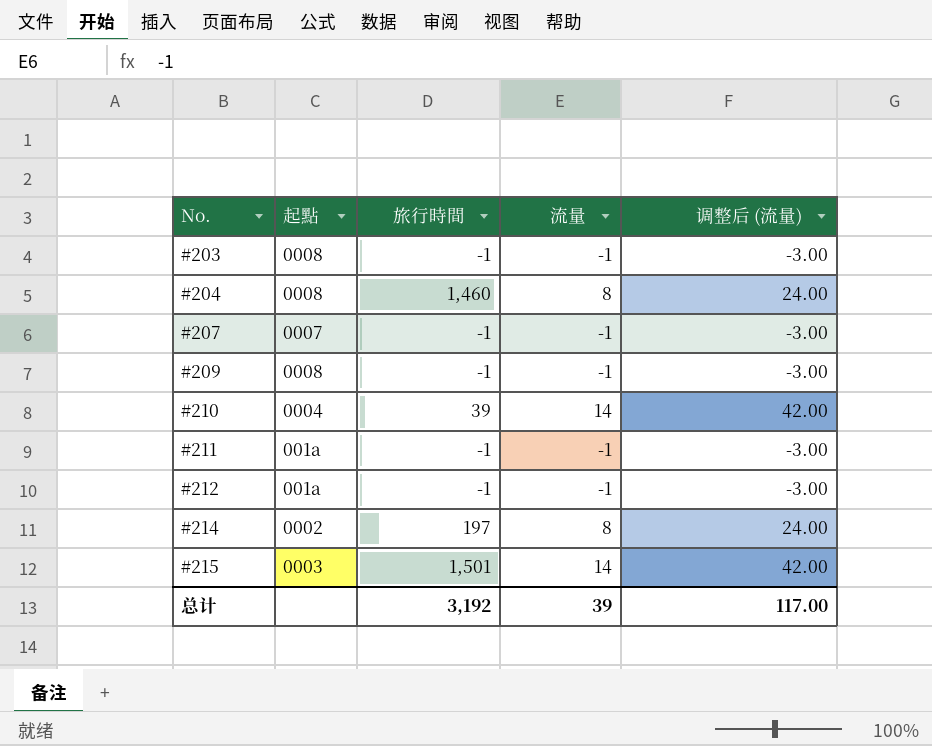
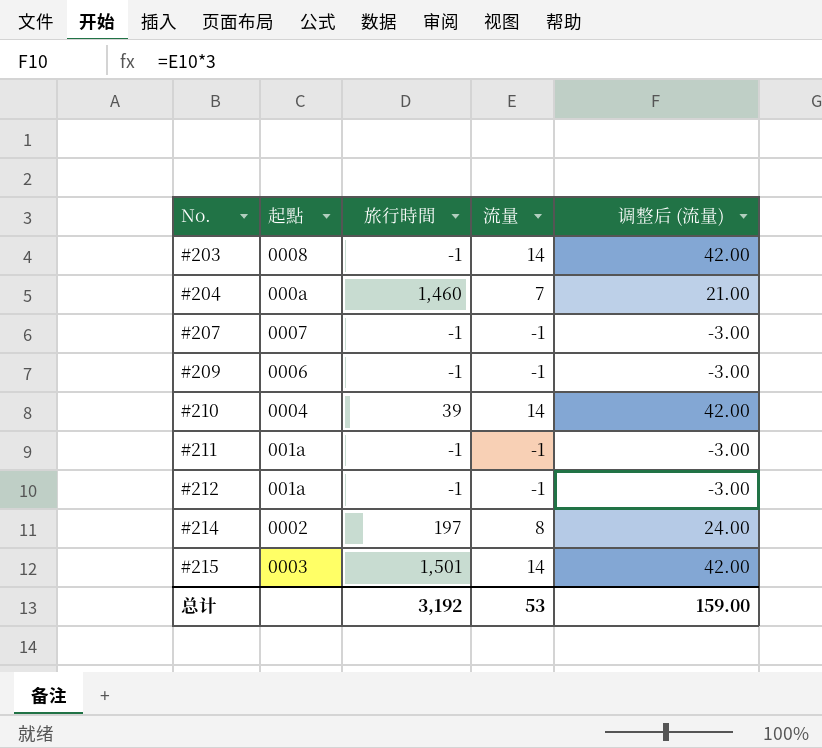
#203 | 流量: -1 -> 14
#203 | 调整后 (流量): -3.00 -> 42.00
#204 | 起點: 0008 -> 000a
#204 | 流量: 8 -> 7
#204 | 调整后 (流量): 24.00 -> 21.00
#209 | 起點: 0008 -> 0006
总计 | 流量: 39 -> 53
总计 | 调整后 (流量): 117.00 -> 159.00

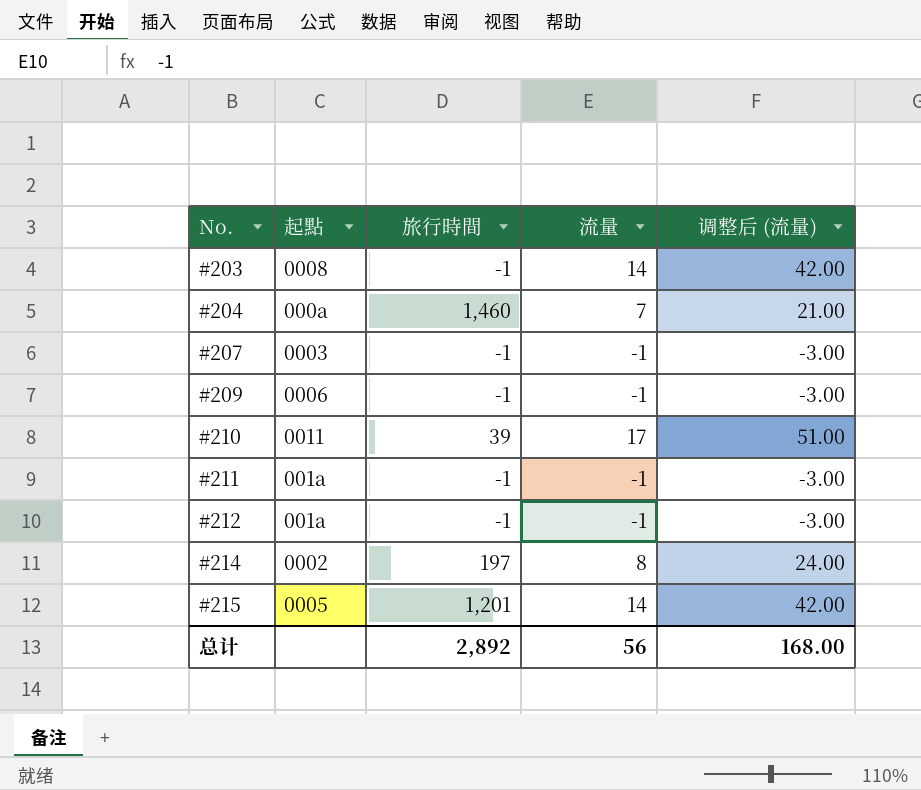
#207 | 起點: 0007 -> 0003
#210 | 起點: 0004 -> 0011
#210 | 流量: 14 -> 17
#210 | 调整后 (流量): 42.00 -> 51.00
#215 | 起點: 0003 -> 0005
#215 | 旅行時間: 1,501 -> 1,201
总计 | 旅行時間: 3,192 -> 2,892
总计 | 流量: 53 -> 56
总计 | 调整后 (流量): 159.00 -> 168.00

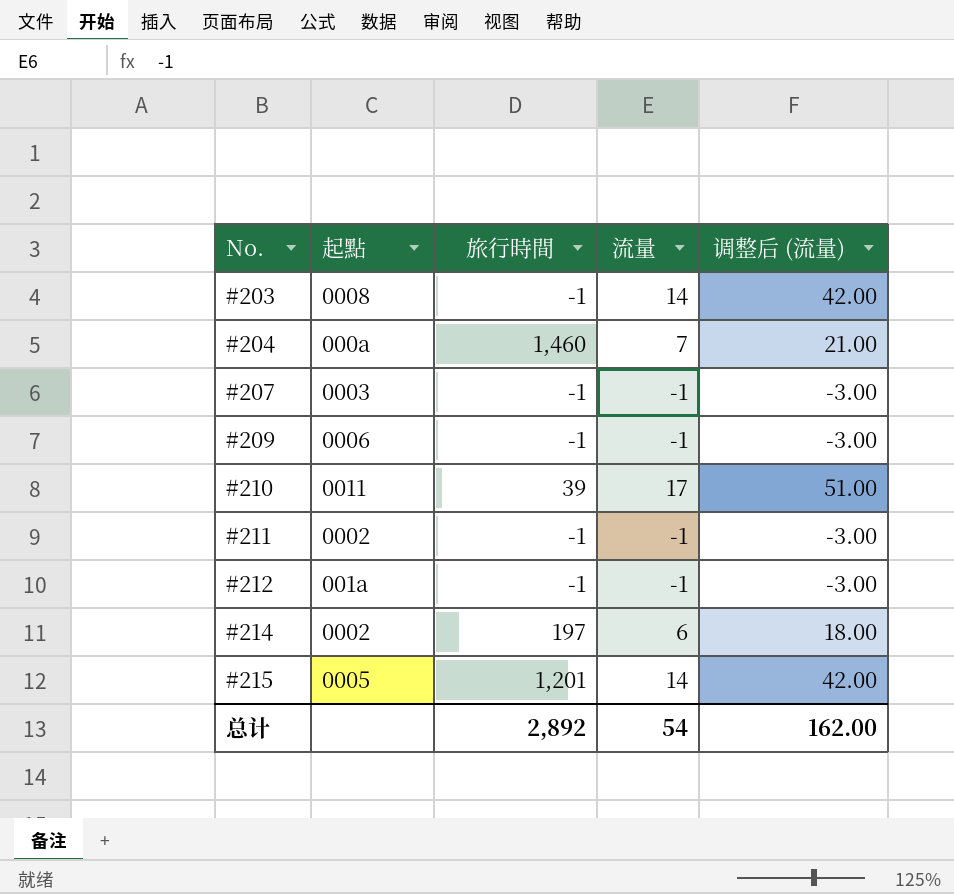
#211 | 起點: 001a -> 0002
#214 | 流量: 8 -> 6
#214 | 调整后 (流量): 24.00 -> 18.00
总计 | 流量: 56 -> 54
总计 | 调整后 (流量): 168.00 -> 162.00

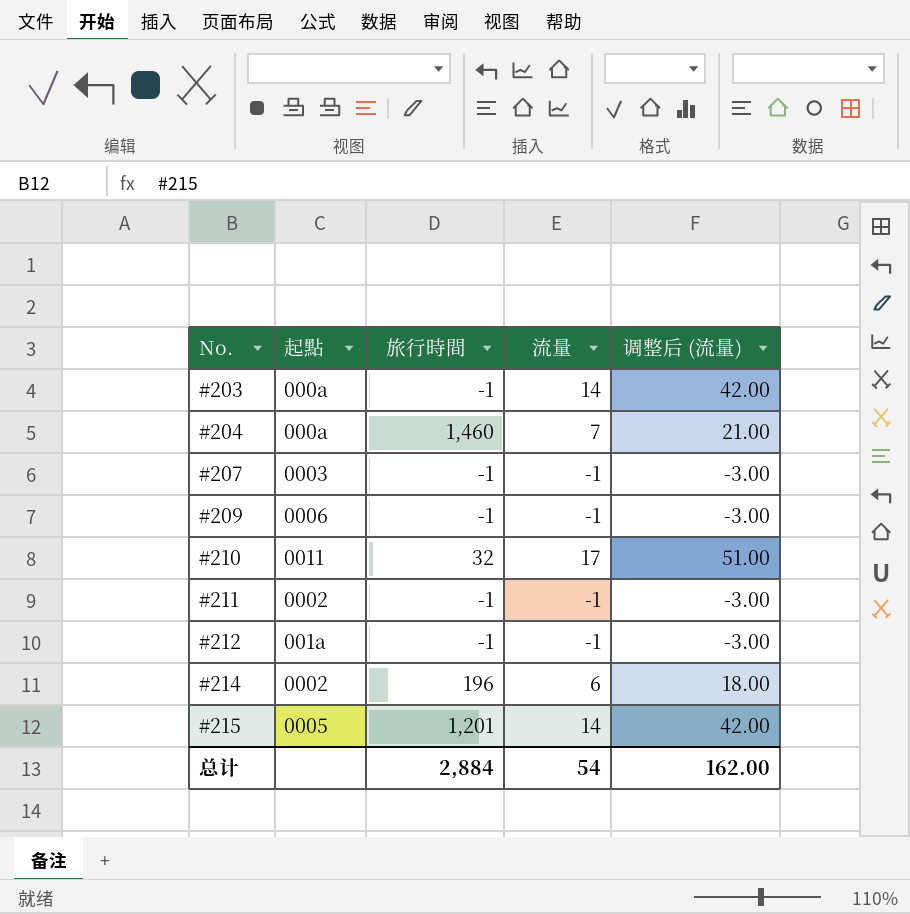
#203 | 起點: 0008 -> 000a
#210 | 旅行時間: 39 -> 32
#214 | 旅行時間: 197 -> 196
总计 | 旅行時間: 2,892 -> 2,884

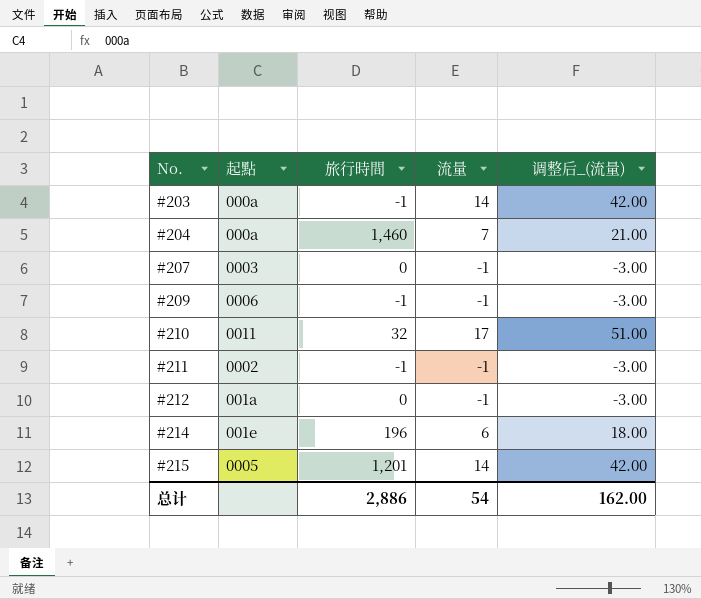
column name: 调整后 (流量) -> 调整后_(流量)
#207 | 旅行時間: -1 -> 0
#212 | 旅行時間: -1 -> 0
#214 | 起點: 0002 -> 001e
总计 | 旅行時間: 2,884 -> 2,886

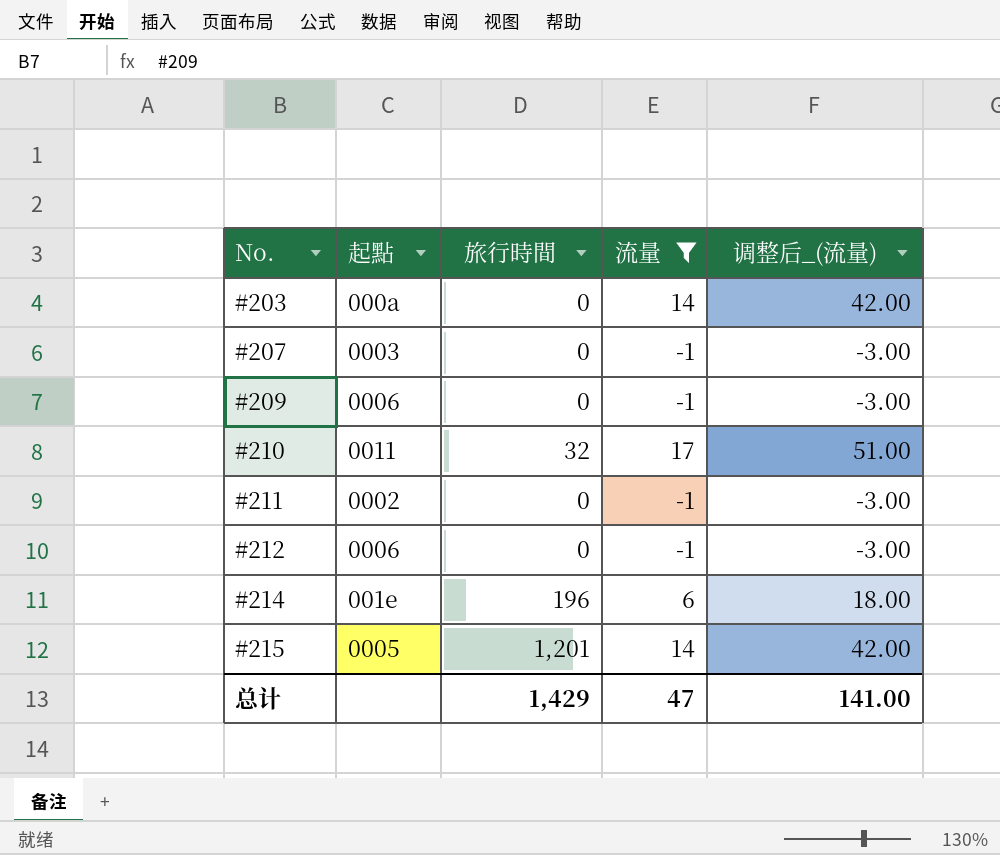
filter: none -> 流量 != 7
#203 | 旅行時間: -1 -> 0
#209 | 旅行時間: -1 -> 0
#211 | 旅行時間: -1 -> 0
#212 | 起點: 001a -> 0006
总计 | 旅行時間: 2,886 -> 1,429
总计 | 流量: 54 -> 47
总计 | 调整后_(流量): 162.00 -> 141.00

